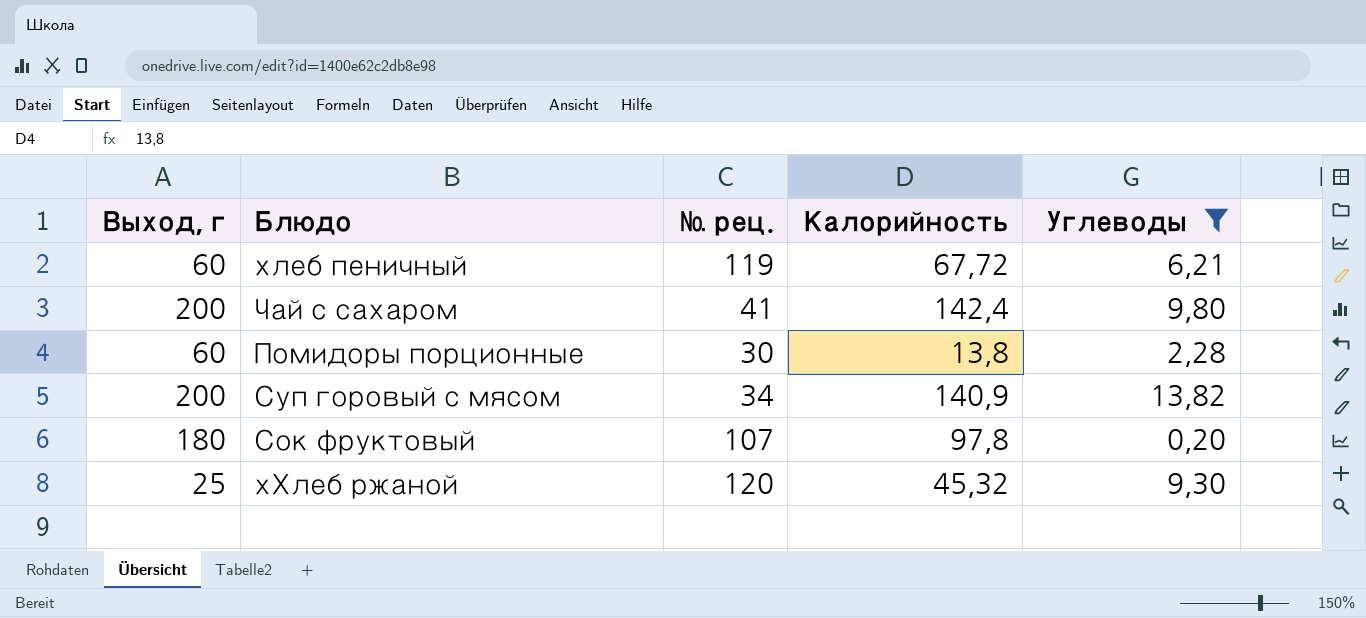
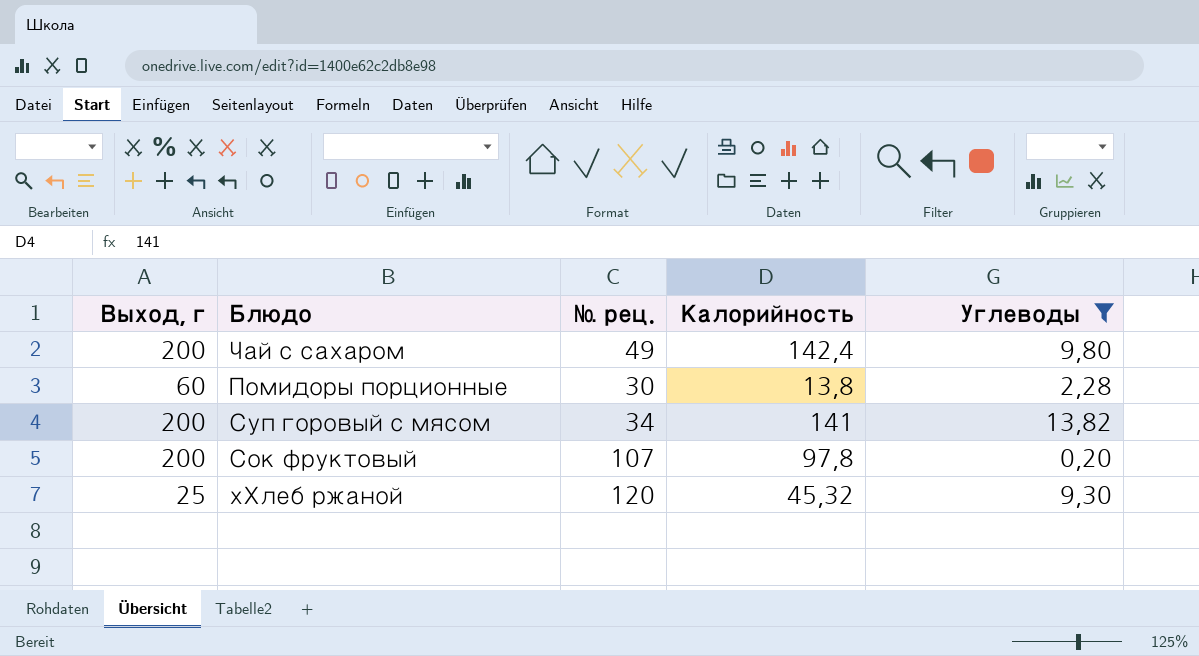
row хлеб пеничный: 60 | 119 | 67,72 | 6,21 -> none
Чай с сахаром | № рец.: 41 -> 49
Суп горовый с мясом | Калорийность: 140,9 -> 141
Сок фруктовый | Выход, г: 180 -> 200

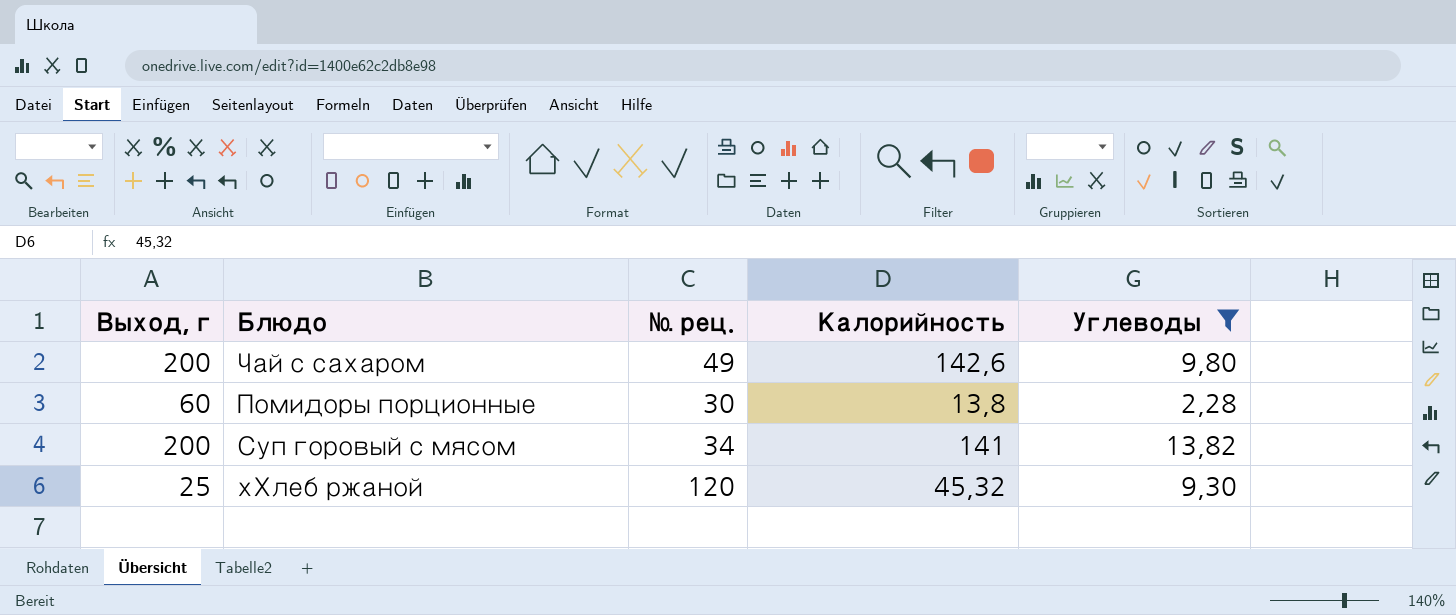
row Сок фруктовый: 200 | 107 | 97,8 | 0,20 -> none
Чай с сахаром | Калорийность: 142,4 -> 142,6

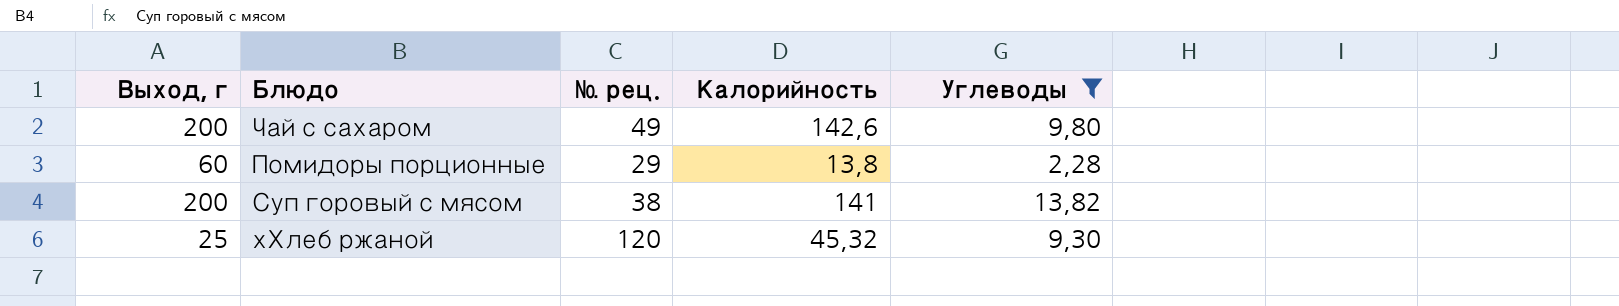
Помидоры порционные | № рец.: 30 -> 29
Суп горовый с мясом | № рец.: 34 -> 38

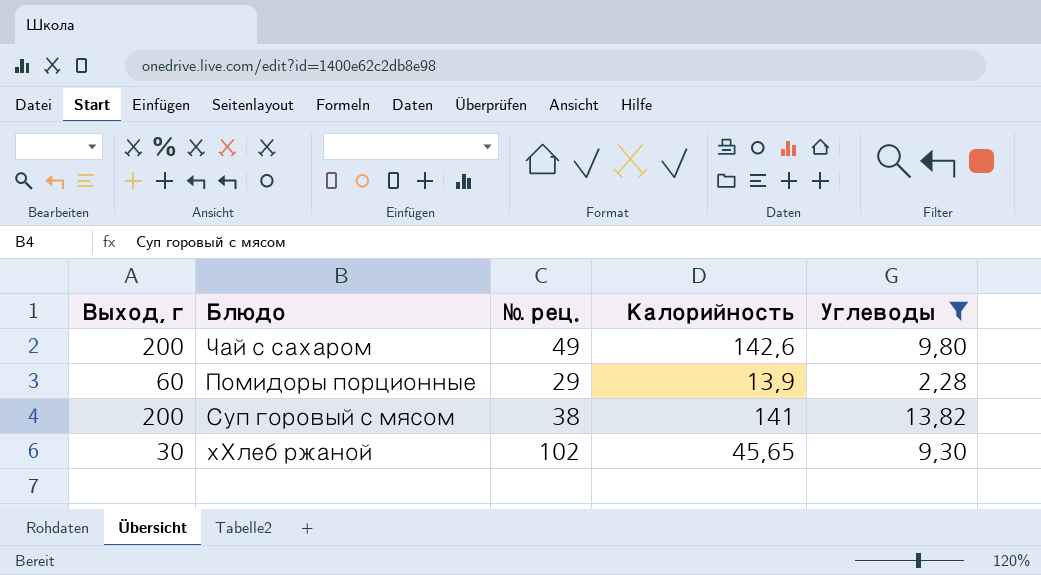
Помидоры порционные | Калорийность: 13,8 -> 13,9
хХлеб ржаной | Выход, г: 25 -> 30
хХлеб ржаной | № рец.: 120 -> 102
хХлеб ржаной | Калорийность: 45,32 -> 45,65

